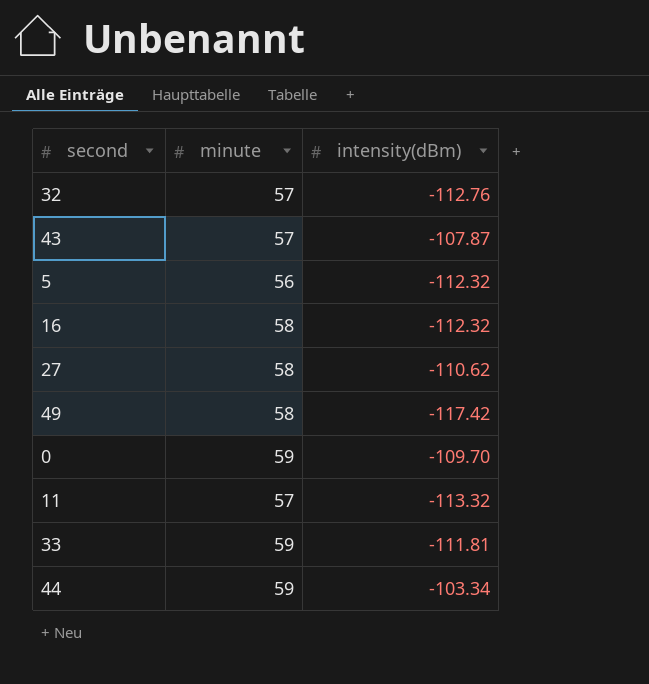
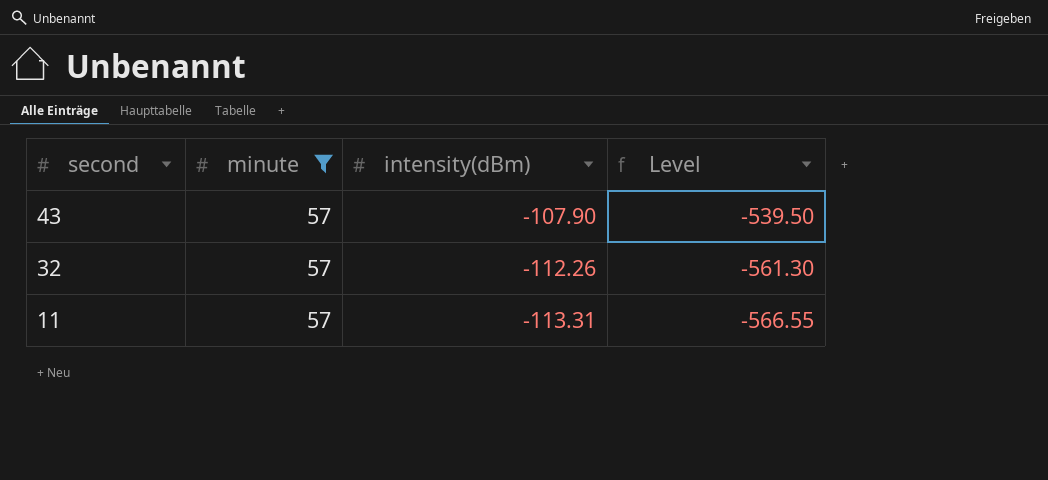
filter: none -> minute = 57
row order: none -> second descending
column Level | formula: none -> [intensity(dBm)] * 5
43 | intensity(dBm): -107.87 -> -107.90
32 | intensity(dBm): -112.76 -> -112.26
11 | intensity(dBm): -113.32 -> -113.31

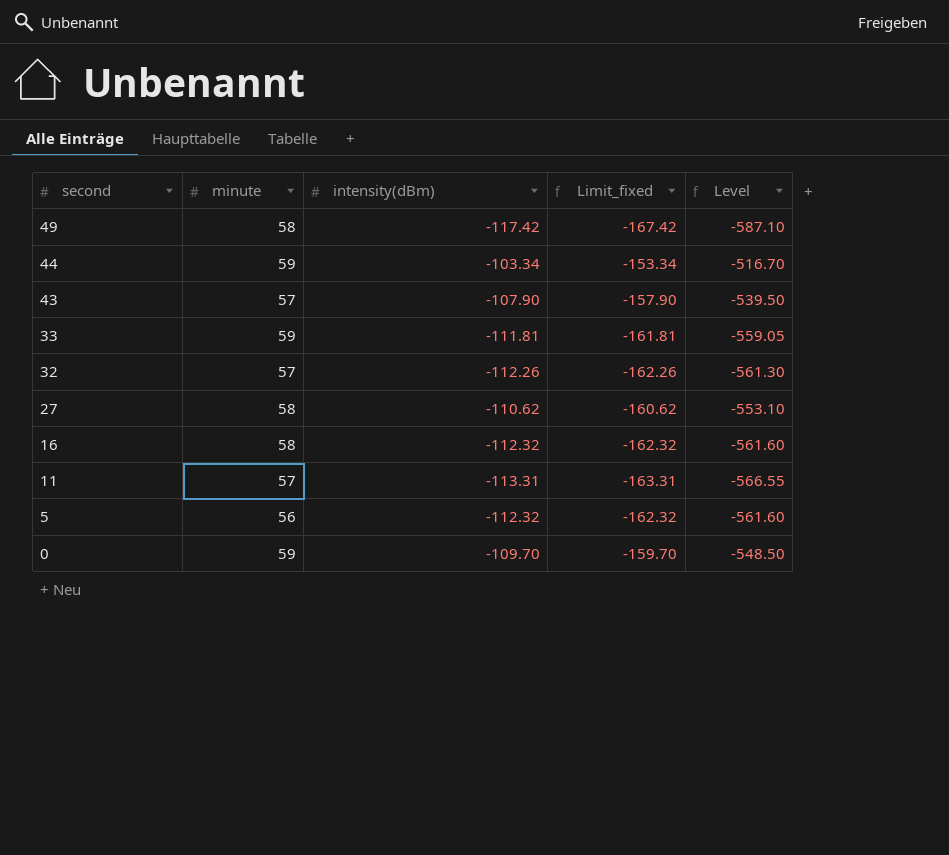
filter: minute = 57 -> none
column Limit_fixed | formula: none -> [intensity(dBm)] - 50

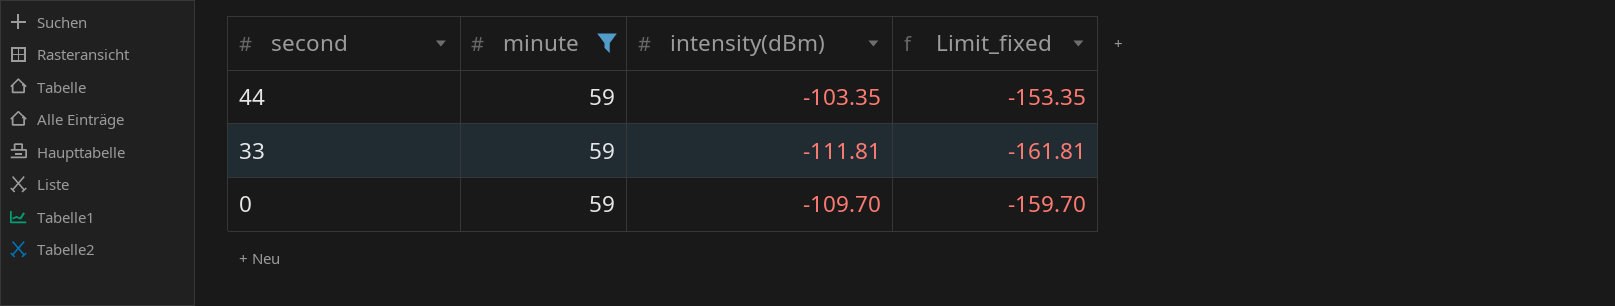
filter: none -> minute = 59
column Level | formula: [intensity(dBm)] * 5 -> none
44 | intensity(dBm): -103.34 -> -103.35
44 | Limit_fixed: -153.34 -> -153.35

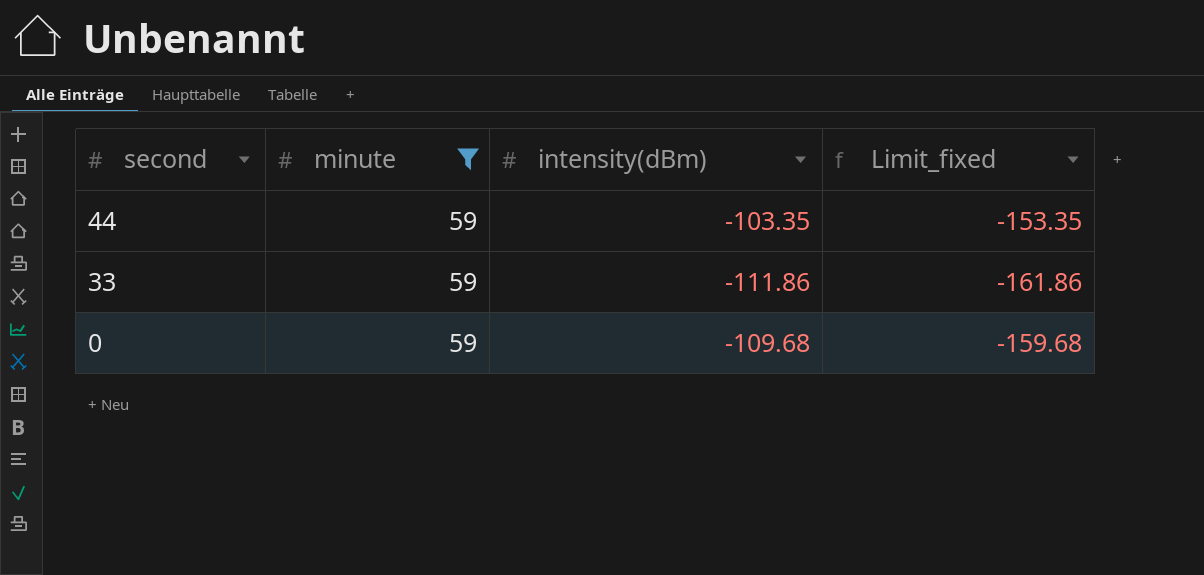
33 | intensity(dBm): -111.81 -> -111.86
33 | Limit_fixed: -161.81 -> -161.86
0 | intensity(dBm): -109.70 -> -109.68
0 | Limit_fixed: -159.70 -> -159.68

